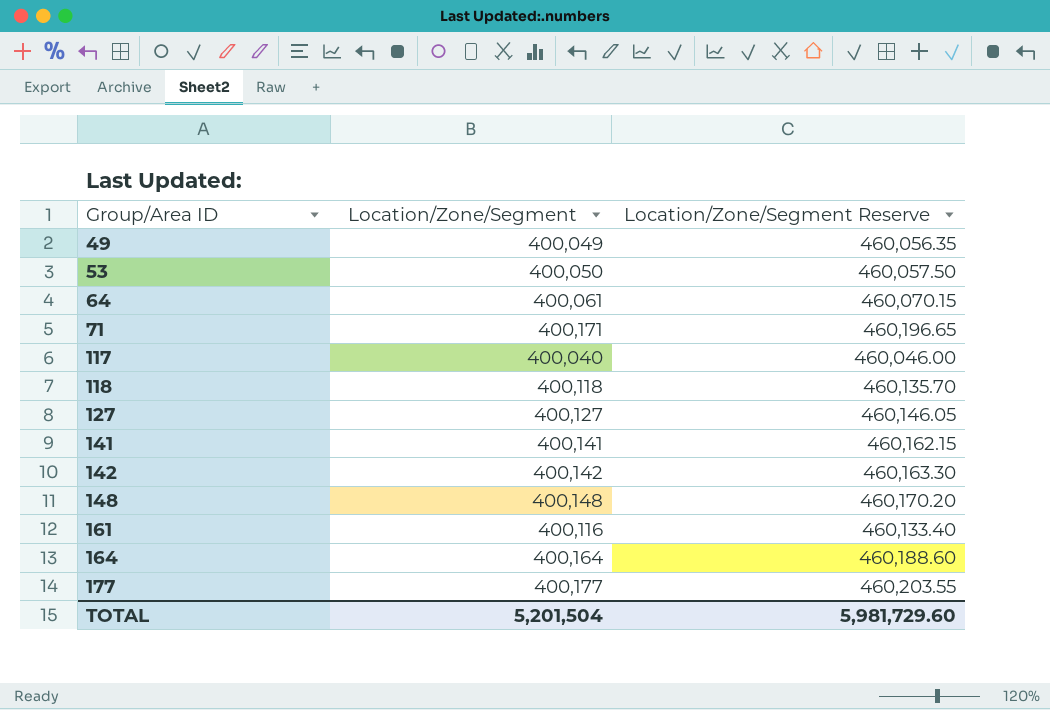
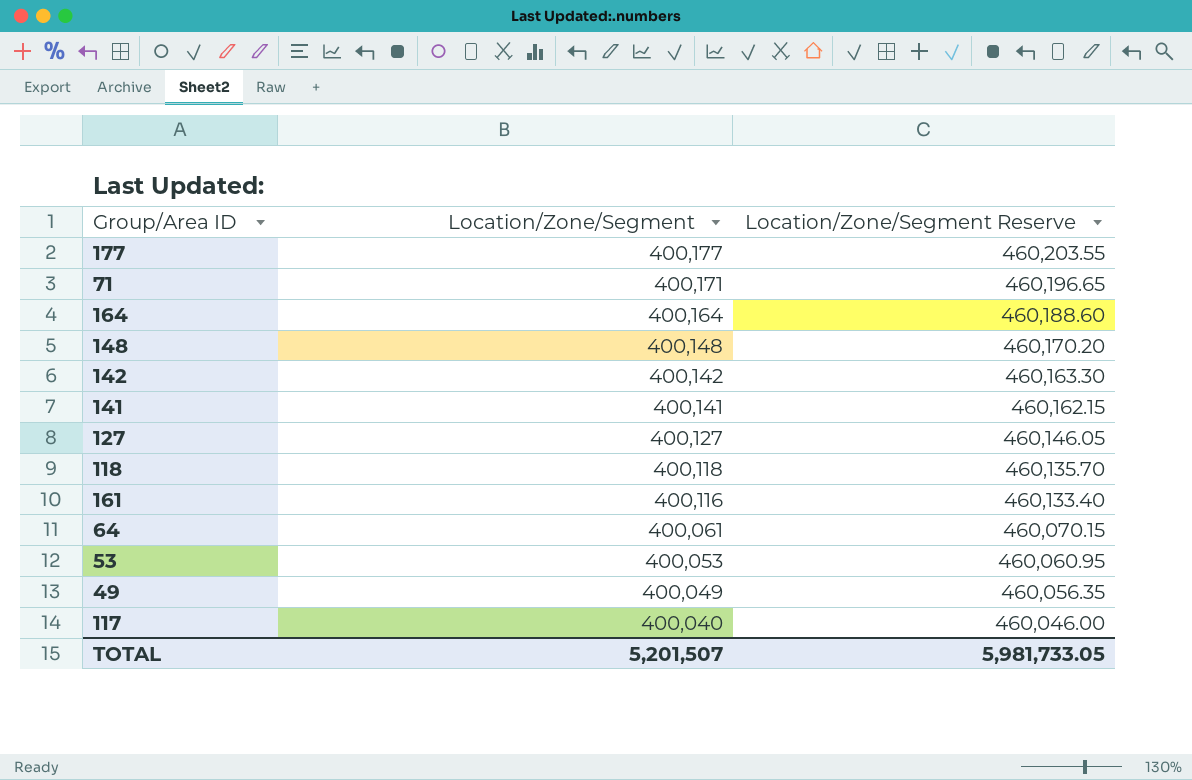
row order: Group/Area ID ascending -> Location/Zone/Segment descending
53 | Location/Zone/Segment: 400,050 -> 400,053
53 | Location/Zone/Segment Reserve: 460,057.50 -> 460,060.95
TOTAL | Location/Zone/Segment: 5,201,504 -> 5,201,507
TOTAL | Location/Zone/Segment Reserve: 5,981,729.60 -> 5,981,733.05

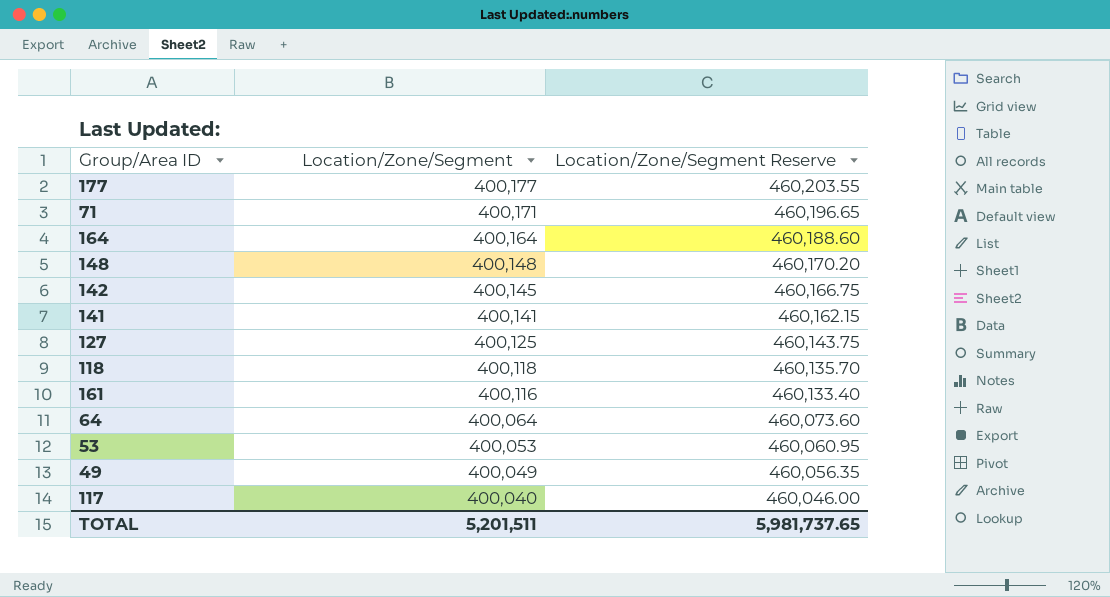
142 | Location/Zone/Segment: 400,142 -> 400,145
142 | Location/Zone/Segment Reserve: 460,163.30 -> 460,166.75
127 | Location/Zone/Segment: 400,127 -> 400,125
127 | Location/Zone/Segment Reserve: 460,146.05 -> 460,143.75
64 | Location/Zone/Segment: 400,061 -> 400,064
64 | Location/Zone/Segment Reserve: 460,070.15 -> 460,073.60
TOTAL | Location/Zone/Segment: 5,201,507 -> 5,201,511
TOTAL | Location/Zone/Segment Reserve: 5,981,733.05 -> 5,981,737.65

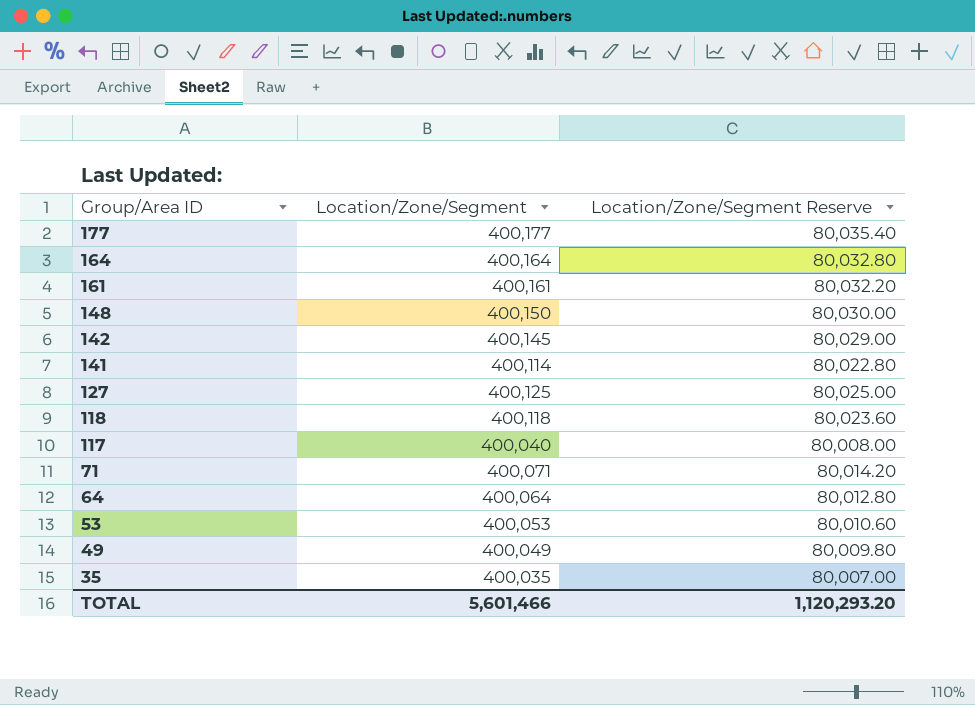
row order: Location/Zone/Segment descending -> Group/Area ID descending
column Location/Zone/Segment Reserve | formula: [Location/Zone/Segment] * 1.15 -> [Location/Zone/Segment] * 0.2
161 | Location/Zone/Segment: 400,116 -> 400,161
148 | Location/Zone/Segment: 400,148 -> 400,150
141 | Location/Zone/Segment: 400,141 -> 400,114
71 | Location/Zone/Segment: 400,171 -> 400,071
row 35: none -> 400,035 | 80,007.00
TOTAL | Location/Zone/Segment: 5,201,511 -> 5,601,466
TOTAL | Location/Zone/Segment Reserve: 5,981,737.65 -> 1,120,293.20

